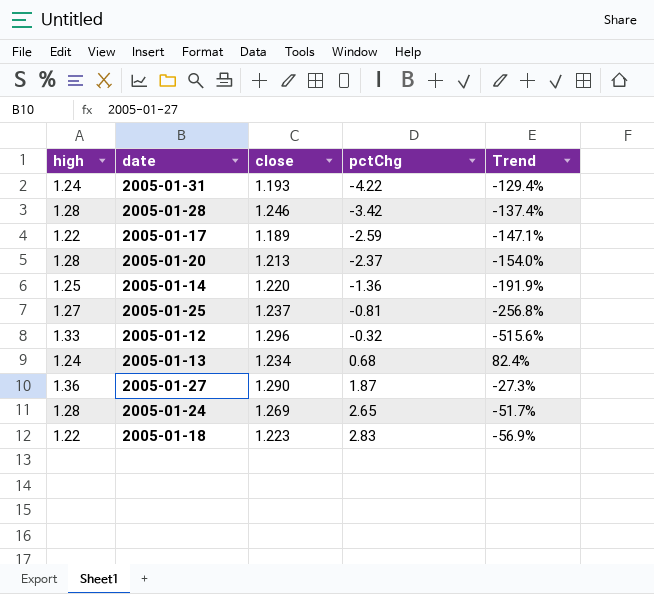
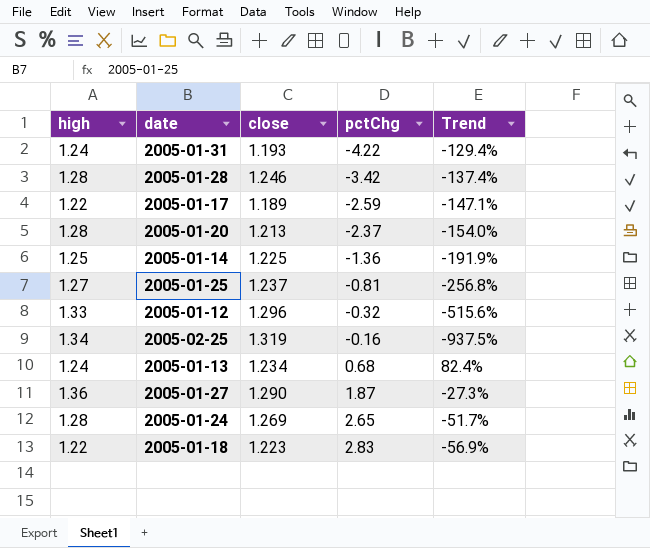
2005-01-14 | close: 1.220 -> 1.225
row 2005-02-25: none -> 1.34 | 1.319 | -0.16 | -937.5%

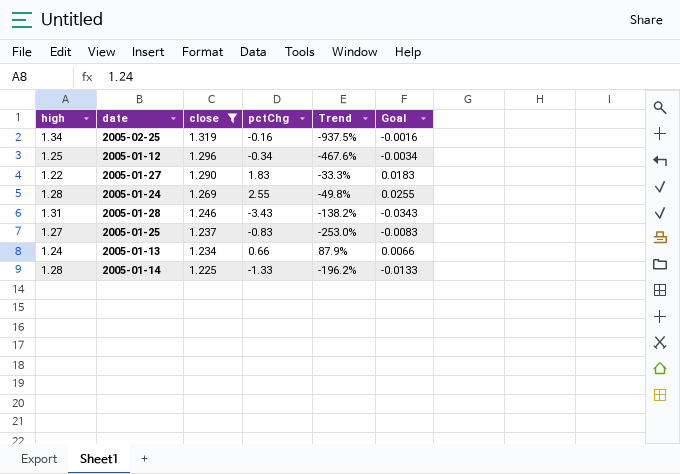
filter: none -> close >= 1.225
row order: pctChg ascending -> close descending
column Goal | formula: none -> [pctChg] * 0.01
2005-01-12 | high: 1.33 -> 1.25
2005-01-12 | pctChg: -0.32 -> -0.34
2005-01-12 | Trend: -515.6% -> -467.6%
2005-01-27 | high: 1.36 -> 1.22
2005-01-27 | pctChg: 1.87 -> 1.83
2005-01-27 | Trend: -27.3% -> -33.3%
2005-01-24 | pctChg: 2.65 -> 2.55
2005-01-24 | Trend: -51.7% -> -49.8%
2005-01-28 | high: 1.28 -> 1.31
2005-01-28 | pctChg: -3.42 -> -3.43
2005-01-28 | Trend: -137.4% -> -138.2%
2005-01-25 | pctChg: -0.81 -> -0.83
2005-01-25 | Trend: -256.8% -> -253.0%
2005-01-13 | pctChg: 0.68 -> 0.66
2005-01-13 | Trend: 82.4% -> 87.9%
2005-01-14 | high: 1.25 -> 1.28
2005-01-14 | pctChg: -1.36 -> -1.33
2005-01-14 | Trend: -191.9% -> -196.2%

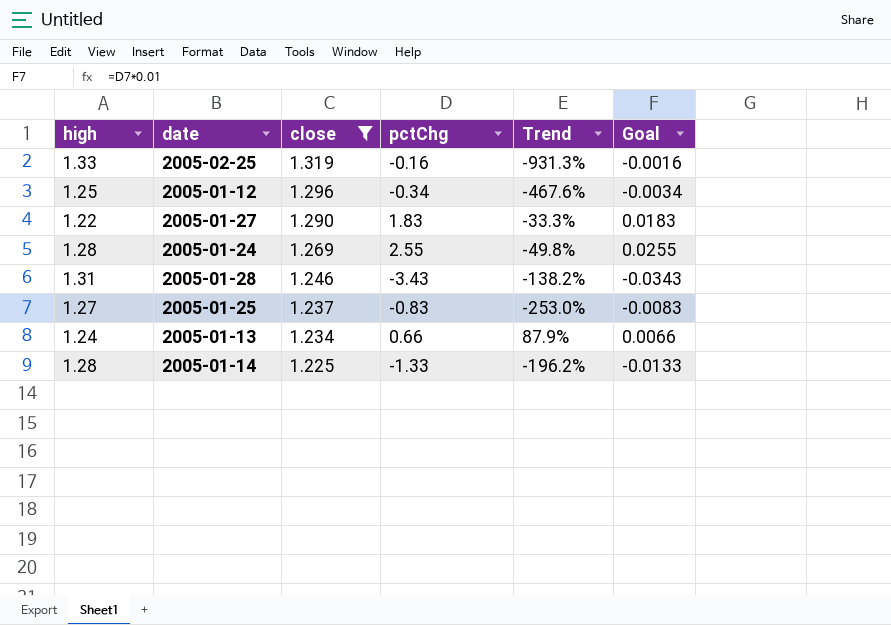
2005-02-25 | high: 1.34 -> 1.33
2005-02-25 | Trend: -937.5% -> -931.3%

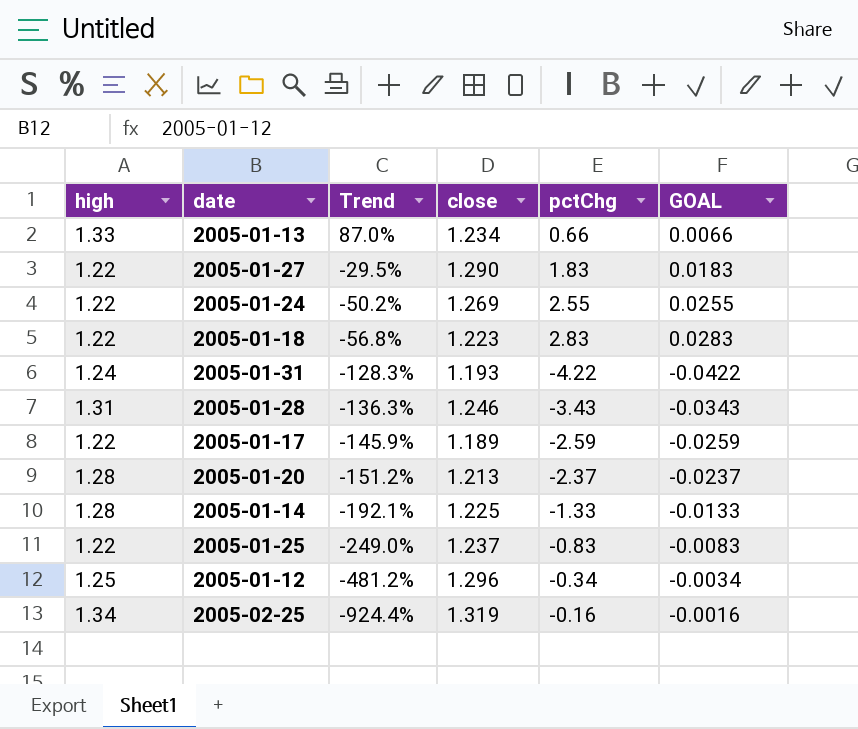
filter: close >= 1.225 -> none
row order: close descending -> Trend descending
column Trend | formula: ([high] - [pctChg]) / [pctChg] -> ([close] - [pctChg]) / [pctChg]
column Trend | position: 5 -> 3
column name: Goal -> GOAL
2005-01-13 | high: 1.24 -> 1.33
2005-01-24 | high: 1.28 -> 1.22
2005-01-25 | high: 1.27 -> 1.22
2005-02-25 | high: 1.33 -> 1.34

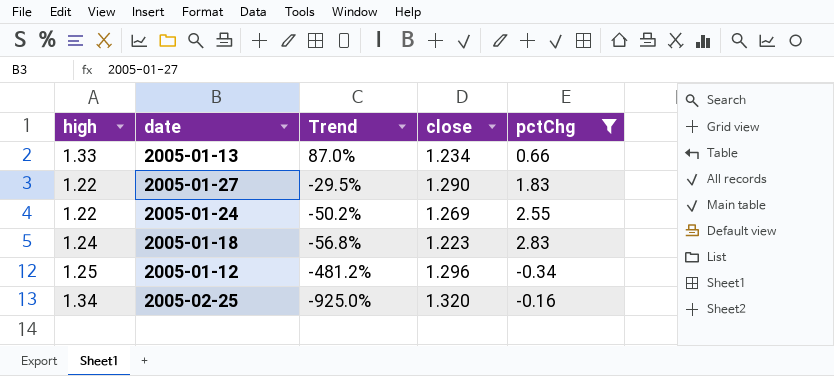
filter: none -> pctChg >= -0.34
column GOAL | formula: [pctChg] * 0.01 -> none
2005-01-18 | high: 1.22 -> 1.24
2005-02-25 | Trend: -924.4% -> -925.0%
2005-02-25 | close: 1.319 -> 1.320

